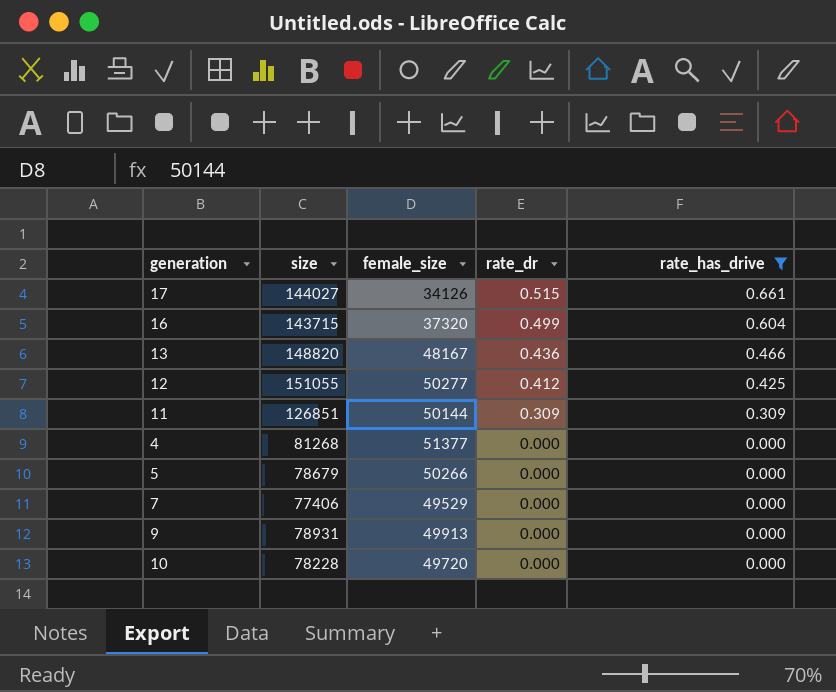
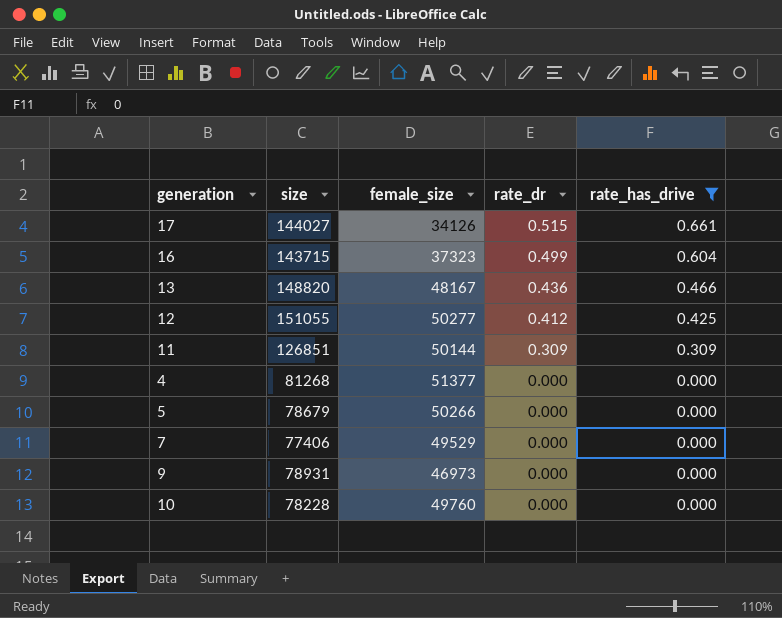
16 | female_size: 37320 -> 37323
9 | female_size: 49913 -> 46973
10 | female_size: 49720 -> 49760

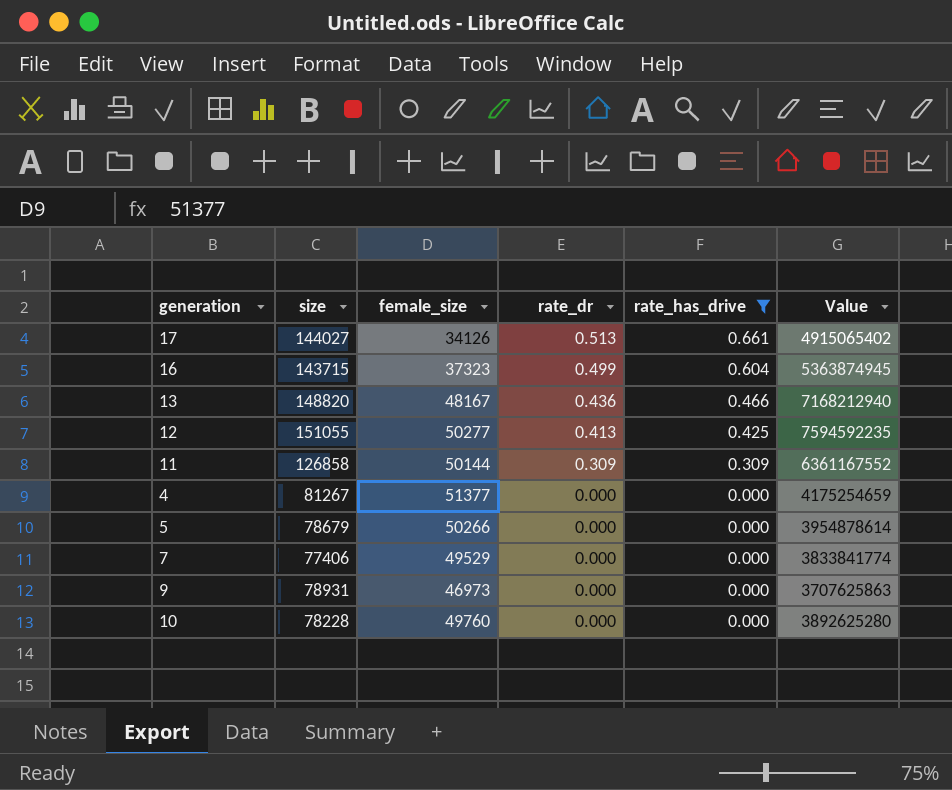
column Value | formula: none -> [size] * [female_size]
17 | rate_dr: 0.515 -> 0.513
12 | rate_dr: 0.412 -> 0.413
11 | size: 126851 -> 126858
4 | size: 81268 -> 81267

